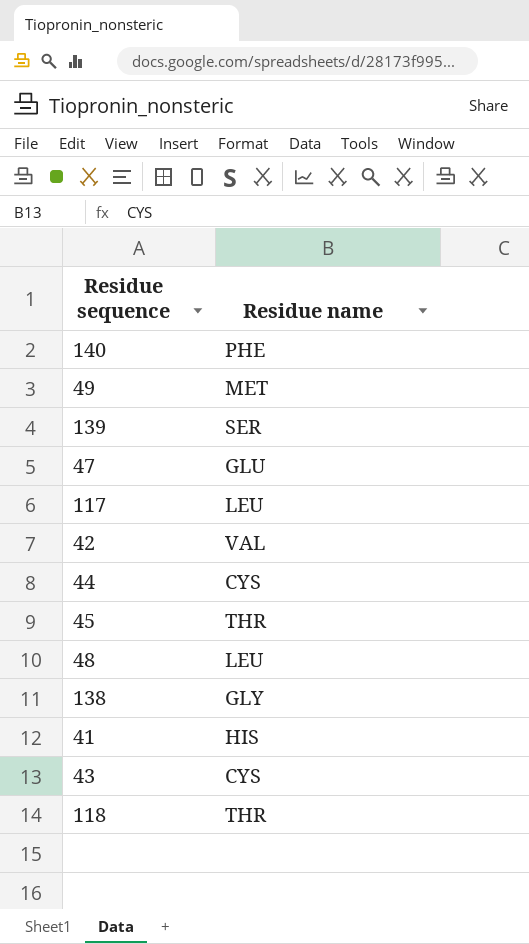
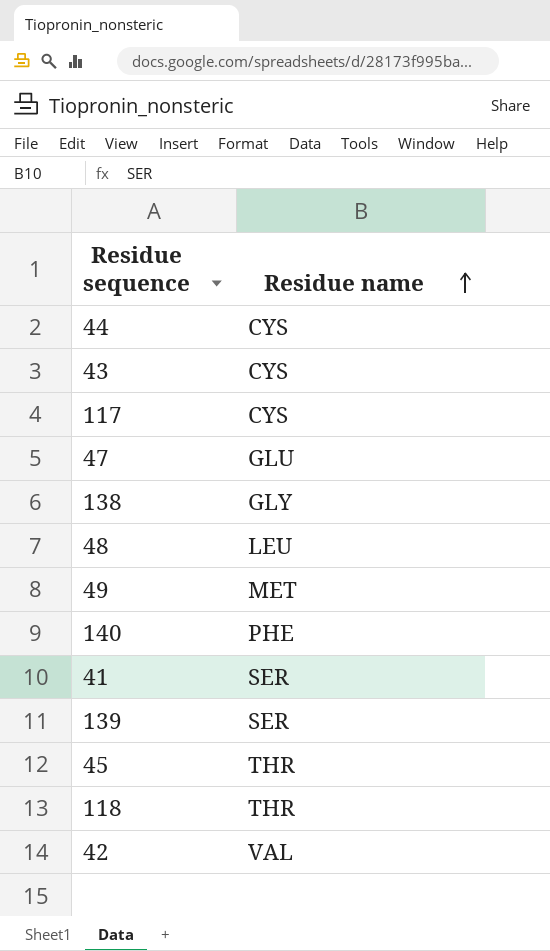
row order: none -> Residue name ascending
117 | Residue name: LEU -> CYS
41 | Residue name: HIS -> SER

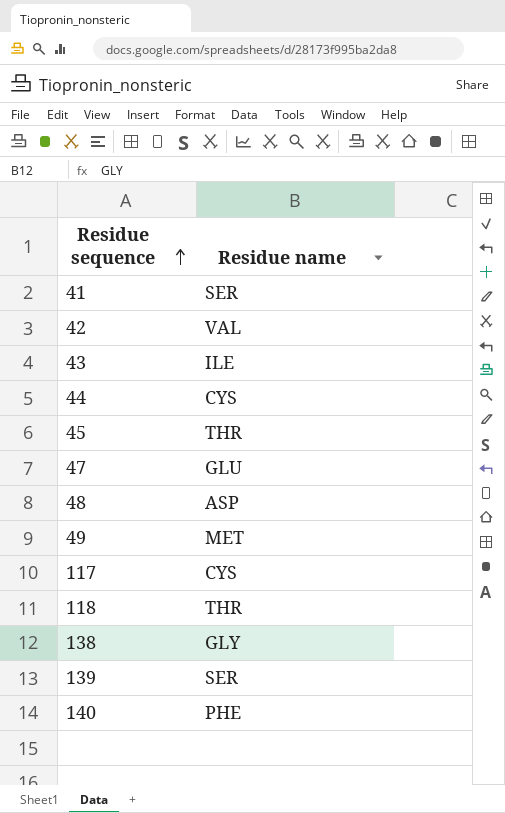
row order: Residue name ascending -> Residue sequence ascending
43 | Residue name: CYS -> ILE
48 | Residue name: LEU -> ASP

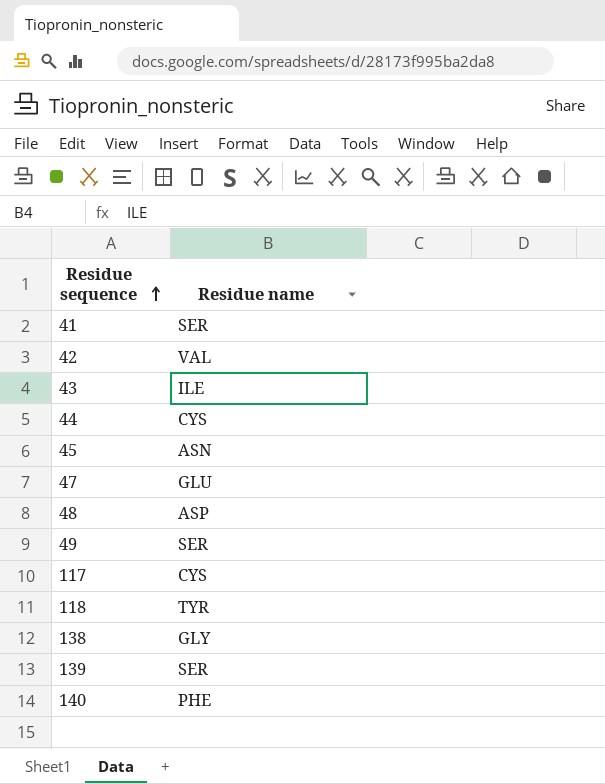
45 | Residue name: THR -> ASN
49 | Residue name: MET -> SER
118 | Residue name: THR -> TYR

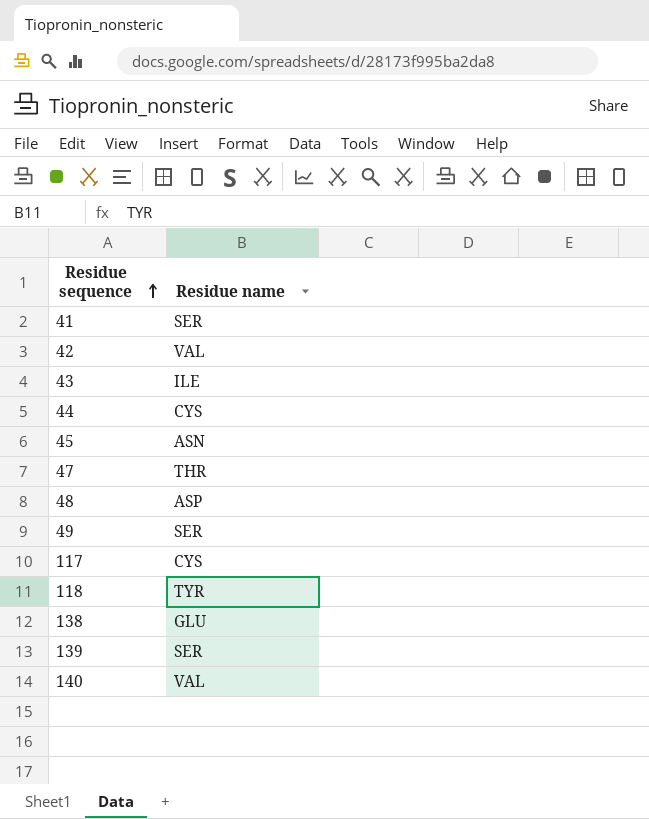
47 | Residue name: GLU -> THR
138 | Residue name: GLY -> GLU
140 | Residue name: PHE -> VAL

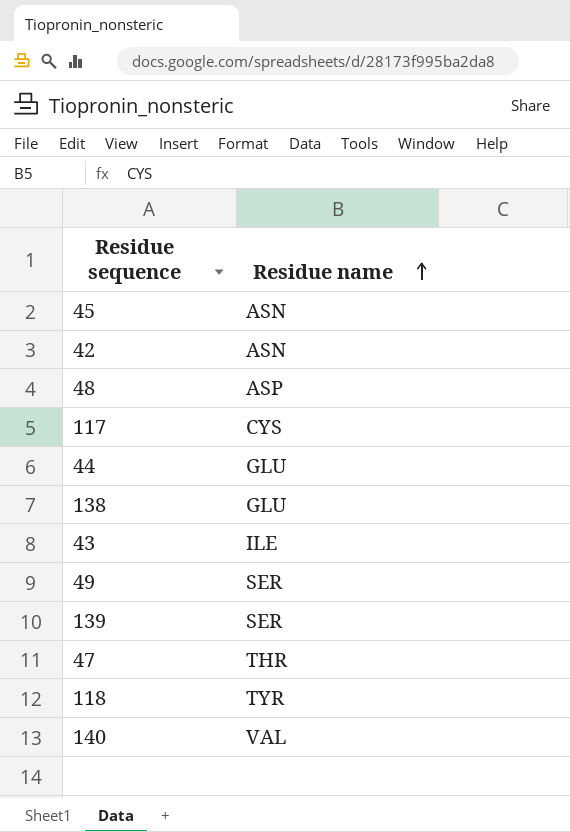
row order: Residue sequence ascending -> Residue name ascending
row 41: SER -> none
42 | Residue name: VAL -> ASN
44 | Residue name: CYS -> GLU

